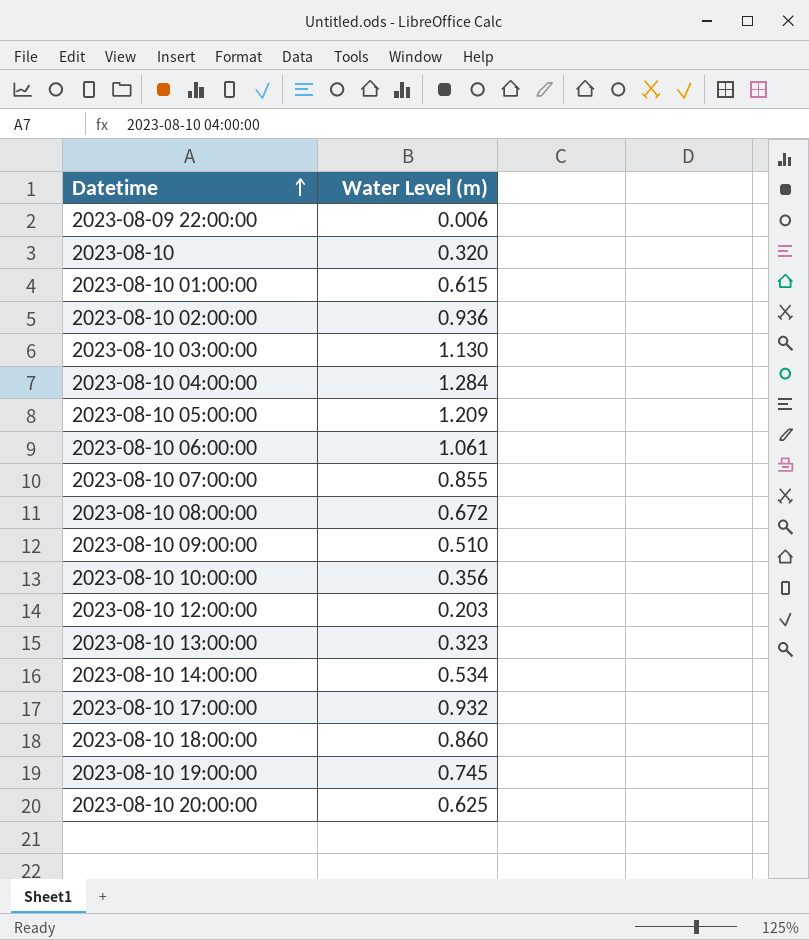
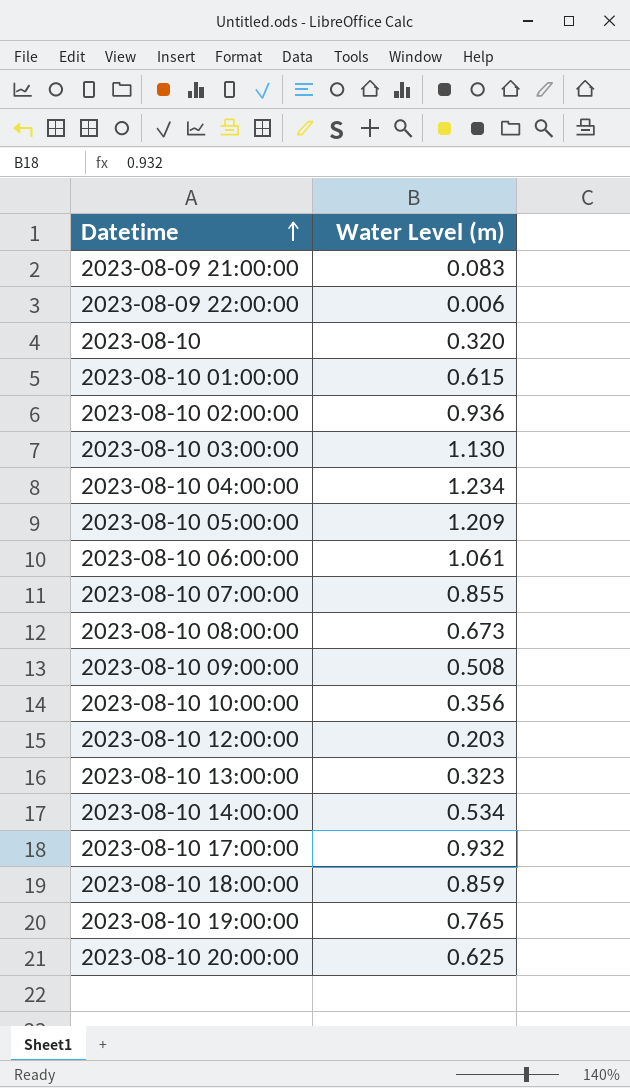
row 2023-08-09 21:00:00: none -> 0.083
2023-08-10 04:00:00 | Water Level (m): 1.284 -> 1.234
2023-08-10 08:00:00 | Water Level (m): 0.672 -> 0.673
2023-08-10 09:00:00 | Water Level (m): 0.510 -> 0.508
2023-08-10 18:00:00 | Water Level (m): 0.860 -> 0.859
2023-08-10 19:00:00 | Water Level (m): 0.745 -> 0.765

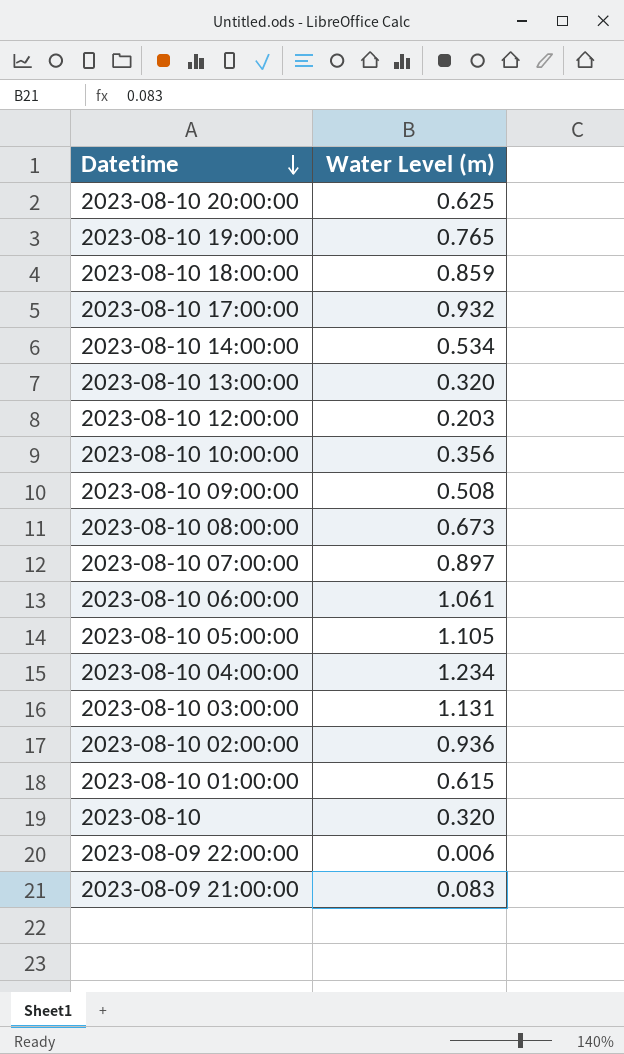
row order: Datetime ascending -> Datetime descending
2023-08-10 13:00:00 | Water Level (m): 0.323 -> 0.320
2023-08-10 07:00:00 | Water Level (m): 0.855 -> 0.897
2023-08-10 05:00:00 | Water Level (m): 1.209 -> 1.105
2023-08-10 03:00:00 | Water Level (m): 1.130 -> 1.131

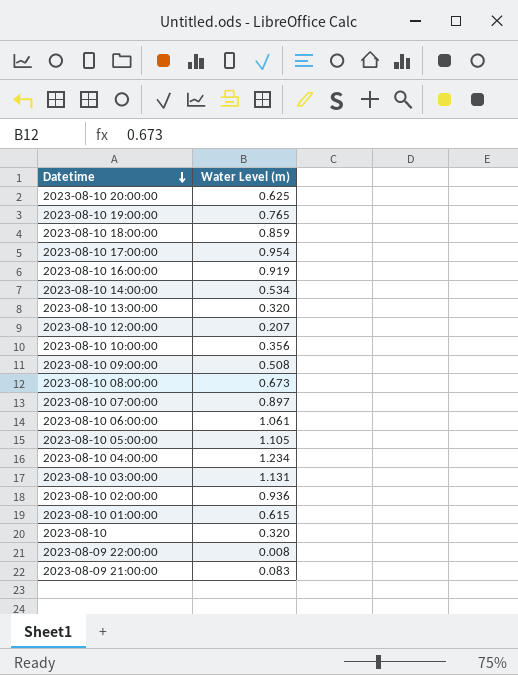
2023-08-10 17:00:00 | Water Level (m): 0.932 -> 0.954
row 2023-08-10 16:00:00: none -> 0.919
2023-08-10 12:00:00 | Water Level (m): 0.203 -> 0.207
2023-08-09 22:00:00 | Water Level (m): 0.006 -> 0.008

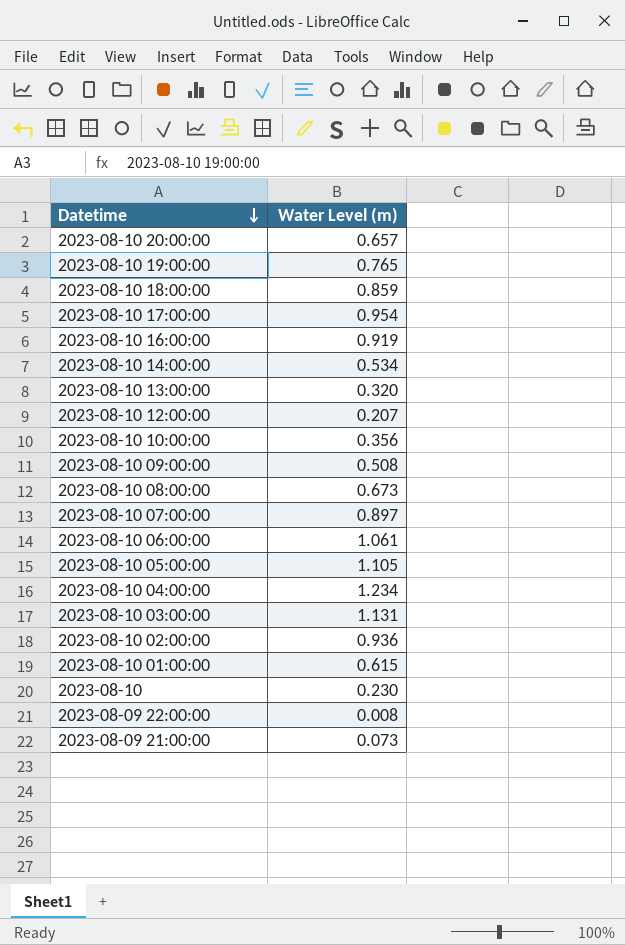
2023-08-10 20:00:00 | Water Level (m): 0.625 -> 0.657
2023-08-10 | Water Level (m): 0.320 -> 0.230
2023-08-09 21:00:00 | Water Level (m): 0.083 -> 0.073

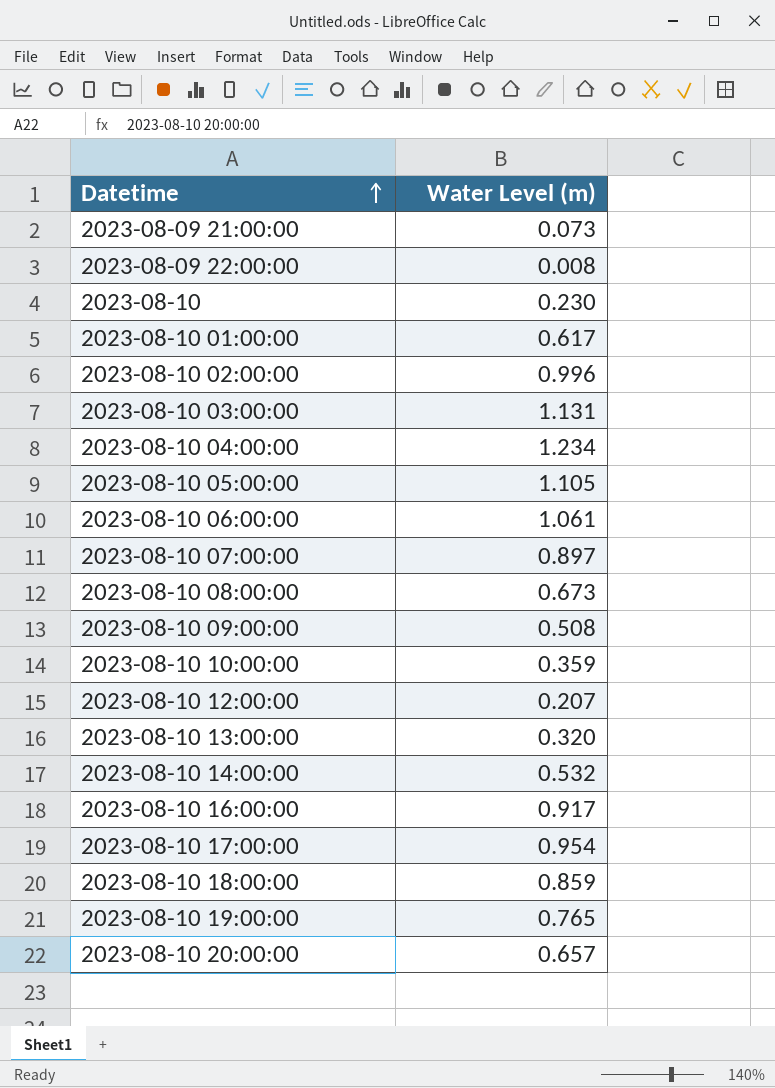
row order: Datetime descending -> Datetime ascending
2023-08-10 01:00:00 | Water Level (m): 0.615 -> 0.617
2023-08-10 02:00:00 | Water Level (m): 0.936 -> 0.996
2023-08-10 10:00:00 | Water Level (m): 0.356 -> 0.359
2023-08-10 14:00:00 | Water Level (m): 0.534 -> 0.532
2023-08-10 16:00:00 | Water Level (m): 0.919 -> 0.917

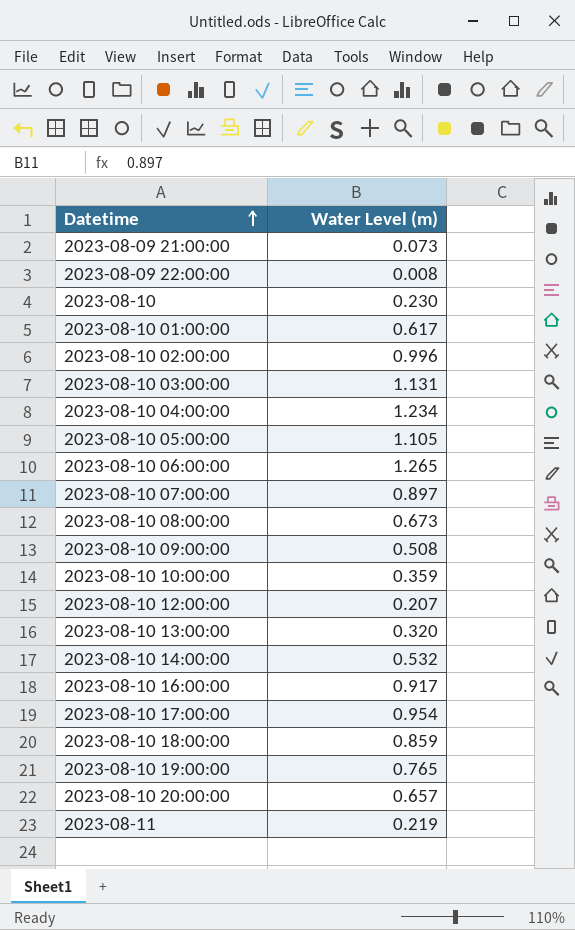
2023-08-10 06:00:00 | Water Level (m): 1.061 -> 1.265
row 2023-08-11: none -> 0.219

